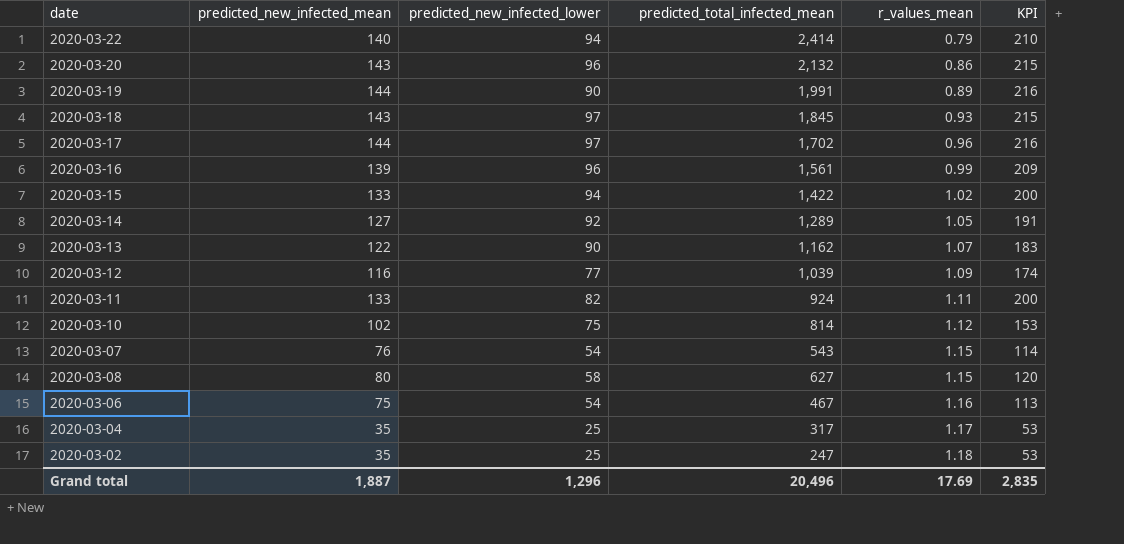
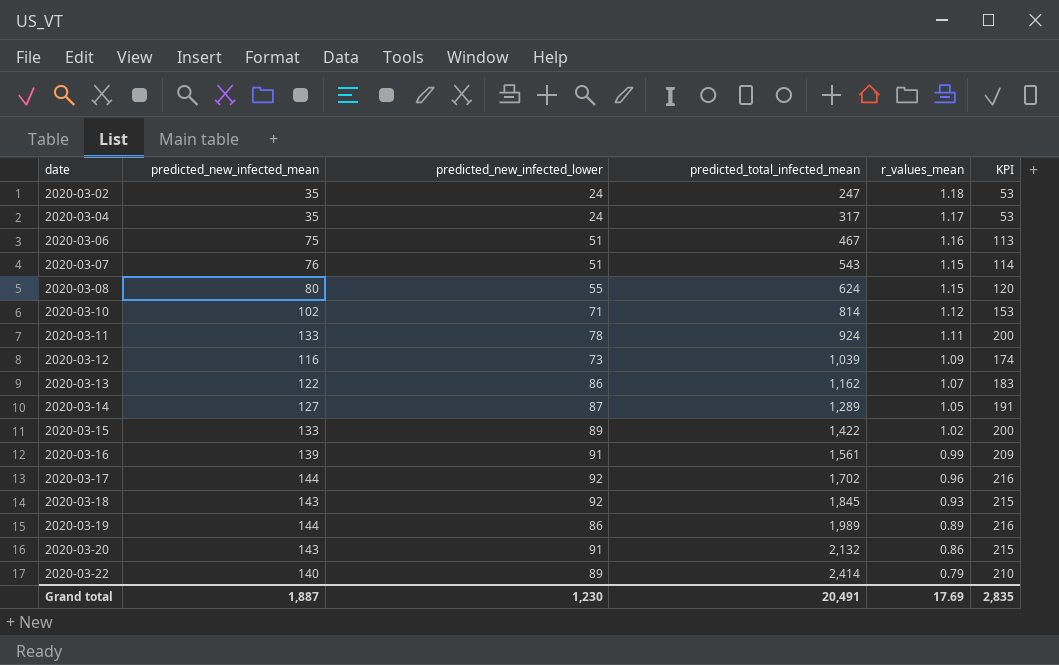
row order: r_values_mean ascending -> date ascending
2020-03-02 | predicted_new_infected_lower: 25 -> 24
2020-03-04 | predicted_new_infected_lower: 25 -> 24
2020-03-06 | predicted_new_infected_lower: 54 -> 51
2020-03-07 | predicted_new_infected_lower: 54 -> 51
2020-03-08 | predicted_new_infected_lower: 58 -> 55
2020-03-08 | predicted_total_infected_mean: 627 -> 624
2020-03-10 | predicted_new_infected_lower: 75 -> 71
2020-03-11 | predicted_new_infected_lower: 82 -> 78
2020-03-12 | predicted_new_infected_lower: 77 -> 73
2020-03-13 | predicted_new_infected_lower: 90 -> 86
2020-03-14 | predicted_new_infected_lower: 92 -> 87
2020-03-15 | predicted_new_infected_lower: 94 -> 89
2020-03-16 | predicted_new_infected_lower: 96 -> 91
2020-03-17 | predicted_new_infected_lower: 97 -> 92
2020-03-18 | predicted_new_infected_lower: 97 -> 92
2020-03-19 | predicted_new_infected_lower: 90 -> 86
2020-03-19 | predicted_total_infected_mean: 1,991 -> 1,989
2020-03-20 | predicted_new_infected_lower: 96 -> 91
2020-03-22 | predicted_new_infected_lower: 94 -> 89
Grand total | predicted_new_infected_lower: 1,296 -> 1,230
Grand total | predicted_total_infected_mean: 20,496 -> 20,491

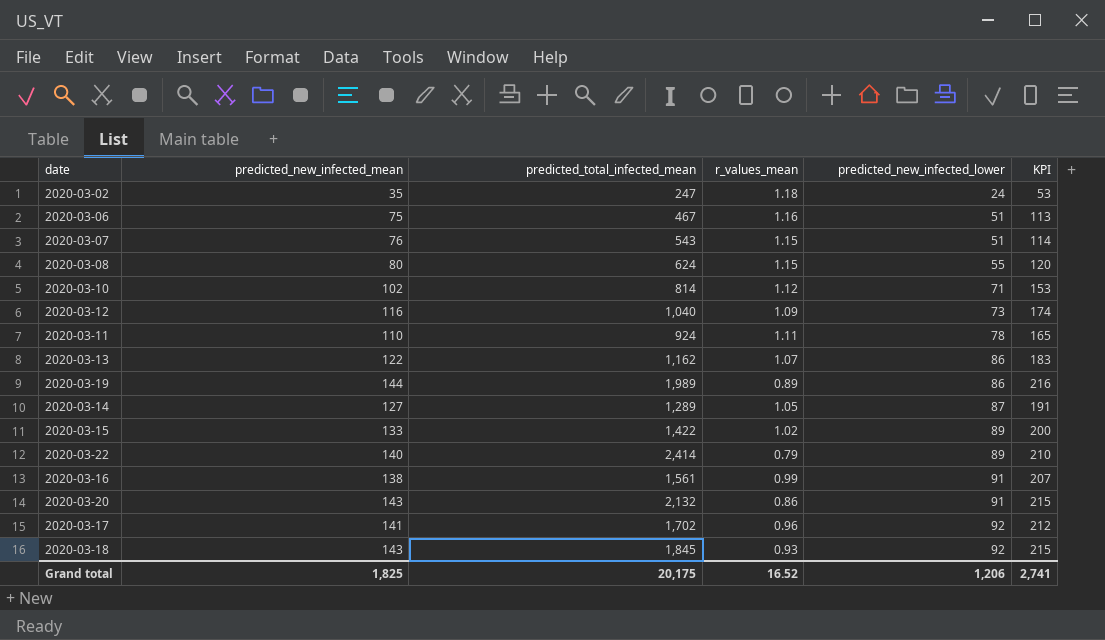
row order: date ascending -> predicted_new_infected_lower ascending
column predicted_new_infected_lower | position: 3 -> 5
row 2020-03-04: 35 | 24 | 317 | 1.17 | 53 -> none
2020-03-12 | predicted_total_infected_mean: 1,039 -> 1,040
2020-03-11 | predicted_new_infected_mean: 133 -> 110
2020-03-11 | KPI: 200 -> 165
2020-03-16 | predicted_new_infected_mean: 139 -> 138
2020-03-16 | KPI: 209 -> 207
2020-03-17 | predicted_new_infected_mean: 144 -> 141
2020-03-17 | KPI: 216 -> 212
Grand total | predicted_new_infected_mean: 1,887 -> 1,825
Grand total | predicted_total_infected_mean: 20,491 -> 20,175
Grand total | r_values_mean: 17.69 -> 16.52
Grand total | predicted_new_infected_lower: 1,230 -> 1,206
Grand total | KPI: 2,835 -> 2,741

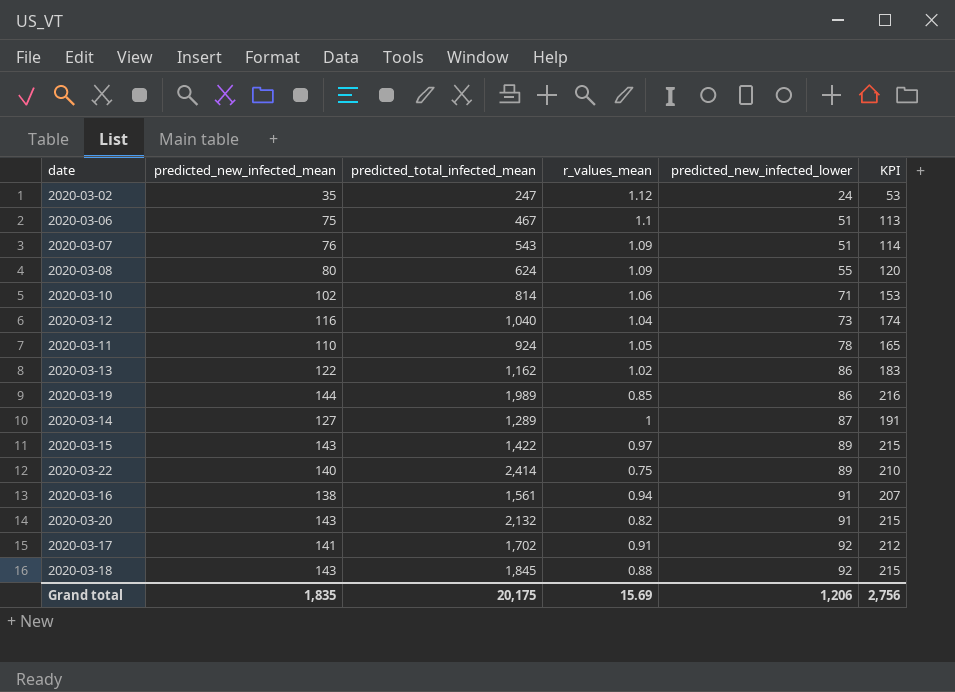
2020-03-02 | r_values_mean: 1.18 -> 1.12
2020-03-06 | r_values_mean: 1.16 -> 1.1
2020-03-07 | r_values_mean: 1.15 -> 1.09
2020-03-08 | r_values_mean: 1.15 -> 1.09
2020-03-10 | r_values_mean: 1.12 -> 1.06
2020-03-12 | r_values_mean: 1.09 -> 1.04
2020-03-11 | r_values_mean: 1.11 -> 1.05
2020-03-13 | r_values_mean: 1.07 -> 1.02
2020-03-19 | r_values_mean: 0.89 -> 0.85
2020-03-14 | r_values_mean: 1.05 -> 1
2020-03-15 | predicted_new_infected_mean: 133 -> 143
2020-03-15 | r_values_mean: 1.02 -> 0.97
2020-03-15 | KPI: 200 -> 215
2020-03-22 | r_values_mean: 0.79 -> 0.75
2020-03-16 | r_values_mean: 0.99 -> 0.94
2020-03-20 | r_values_mean: 0.86 -> 0.82
2020-03-17 | r_values_mean: 0.96 -> 0.91
2020-03-18 | r_values_mean: 0.93 -> 0.88
Grand total | predicted_new_infected_mean: 1,825 -> 1,835
Grand total | r_values_mean: 16.52 -> 15.69
Grand total | KPI: 2,741 -> 2,756

